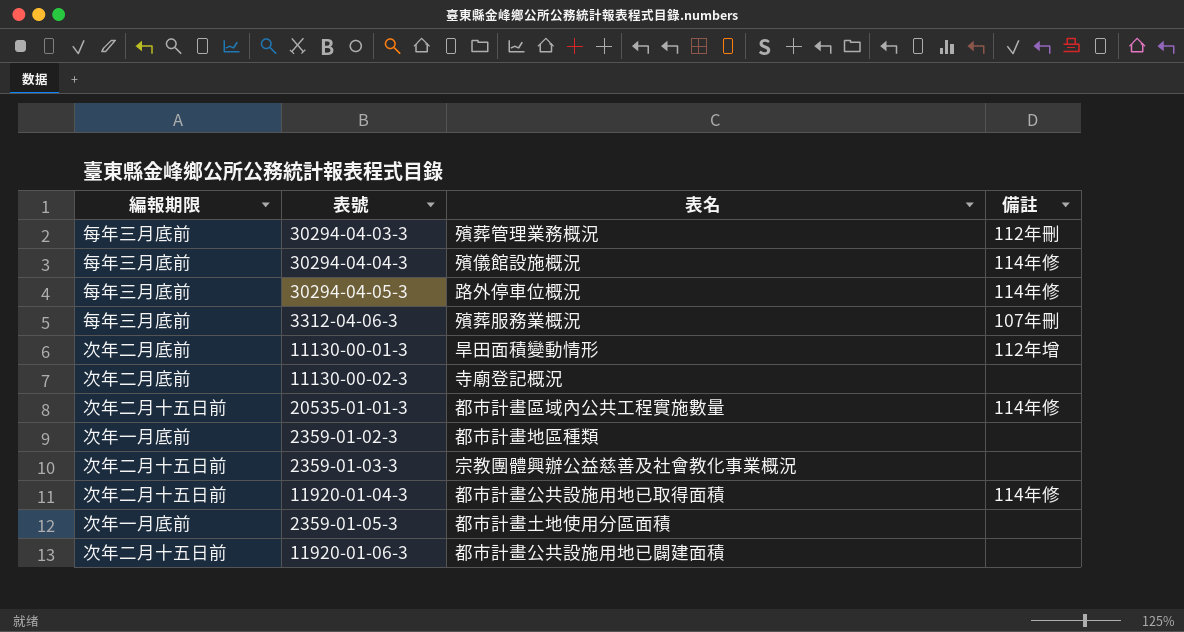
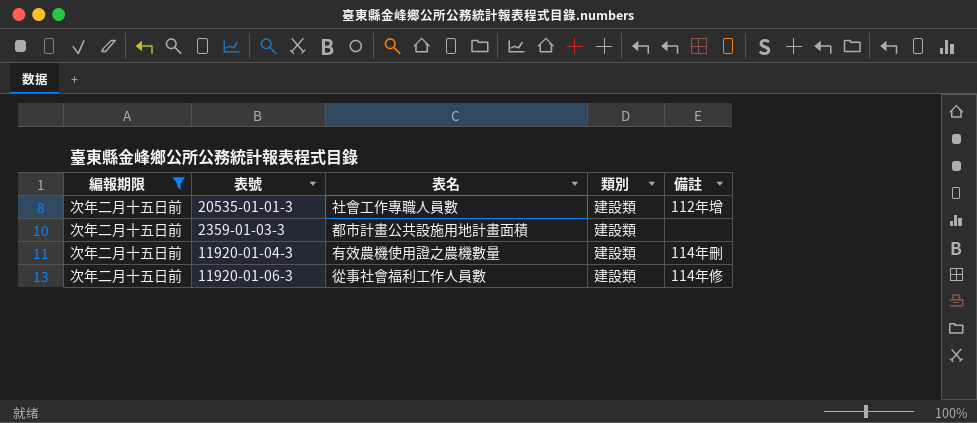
filter: none -> 編報期限 = 次年二月十五日前
column 類別 | position: none -> 4
20535-01-01-3 | 表名: 都市計畫區域內公共工程實施數量 -> 社會工作專職人員數
20535-01-01-3 | 備註: 114年修 -> 112年增
2359-01-03-3 | 表名: 宗教團體興辦公益慈善及社會教化事業概況 -> 都市計畫公共設施用地計畫面積
11920-01-04-3 | 表名: 都市計畫公共設施用地已取得面積 -> 有效農機使用證之農機數量
11920-01-04-3 | 備註: 114年修 -> 114年刪
11920-01-06-3 | 表名: 都市計畫公共設施用地已闢建面積 -> 從事社會福利工作人員數
11920-01-06-3 | 備註: none -> 114年修

